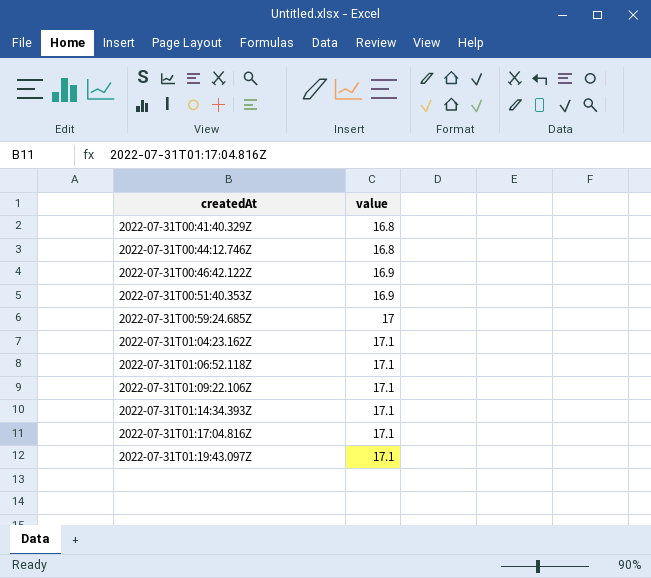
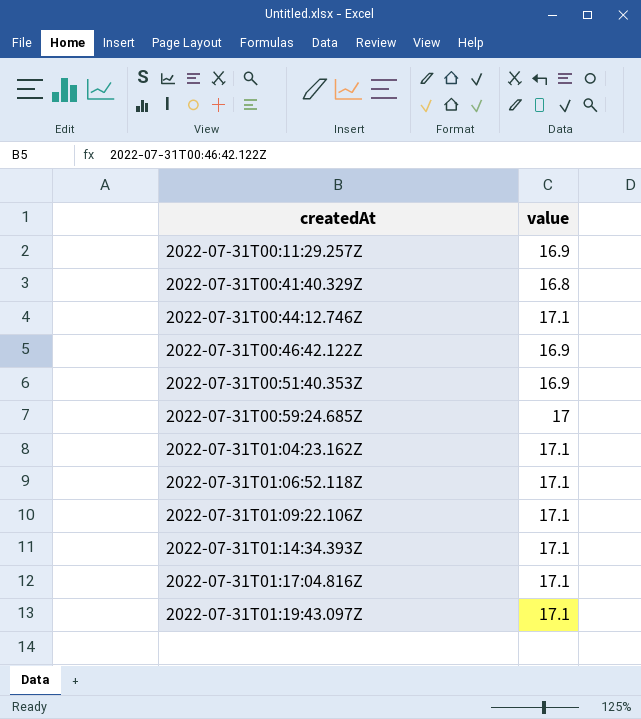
row 2022-07-31T00:11:29.257Z: none -> 16.9
2022-07-31T00:44:12.746Z | value: 16.8 -> 17.1

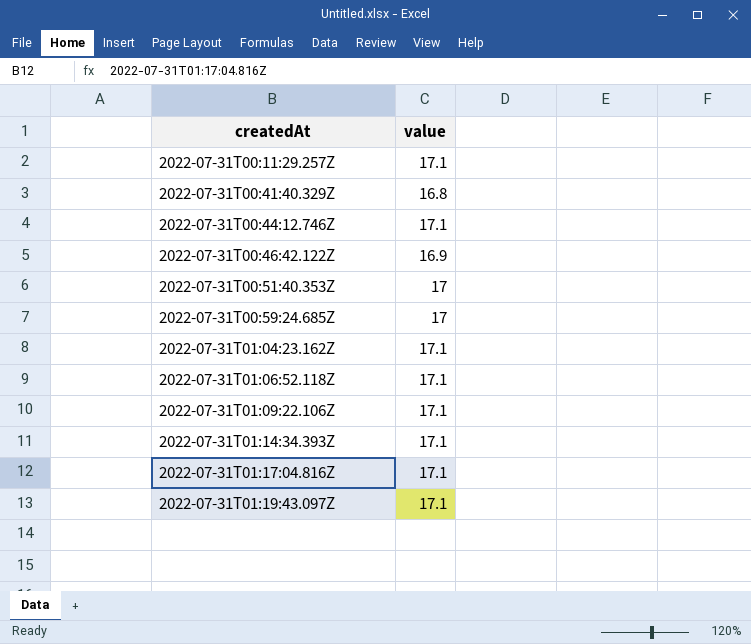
2022-07-31T00:11:29.257Z | value: 16.9 -> 17.1
2022-07-31T00:51:40.353Z | value: 16.9 -> 17

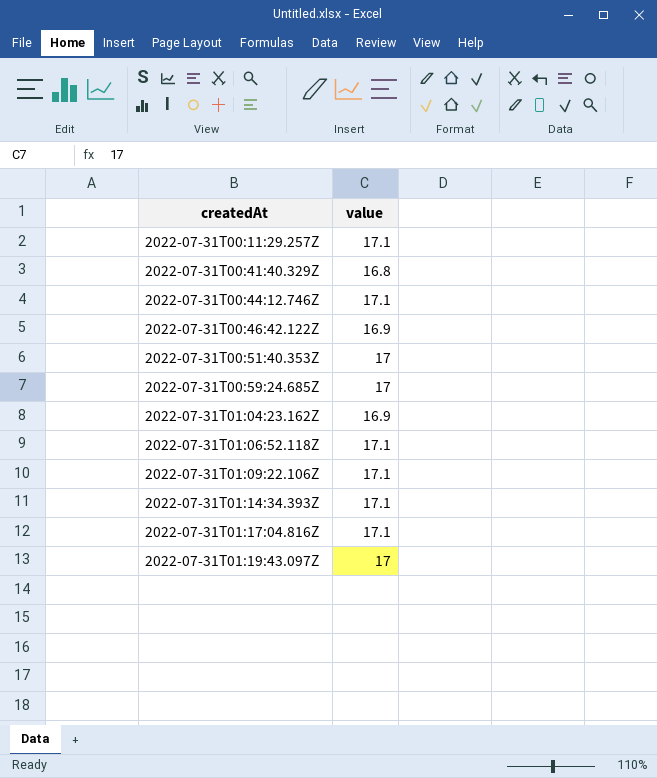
2022-07-31T01:04:23.162Z | value: 17.1 -> 16.9
2022-07-31T01:19:43.097Z | value: 17.1 -> 17

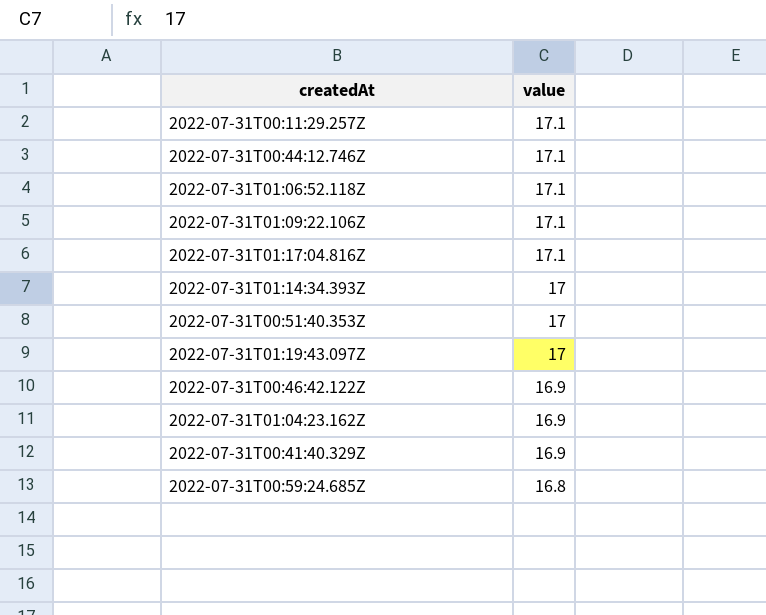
row order: createdAt ascending -> value descending
2022-07-31T01:14:34.393Z | value: 17.1 -> 17
2022-07-31T00:41:40.329Z | value: 16.8 -> 16.9
2022-07-31T00:59:24.685Z | value: 17 -> 16.8

